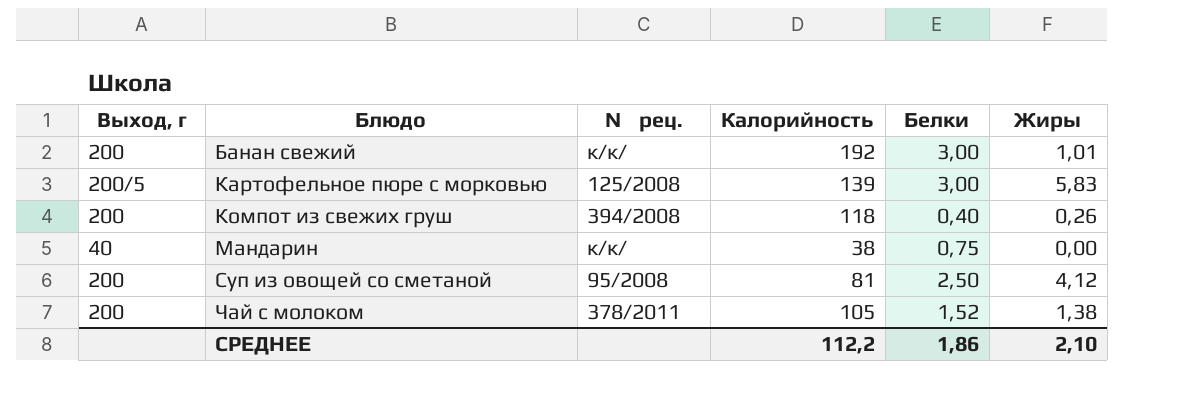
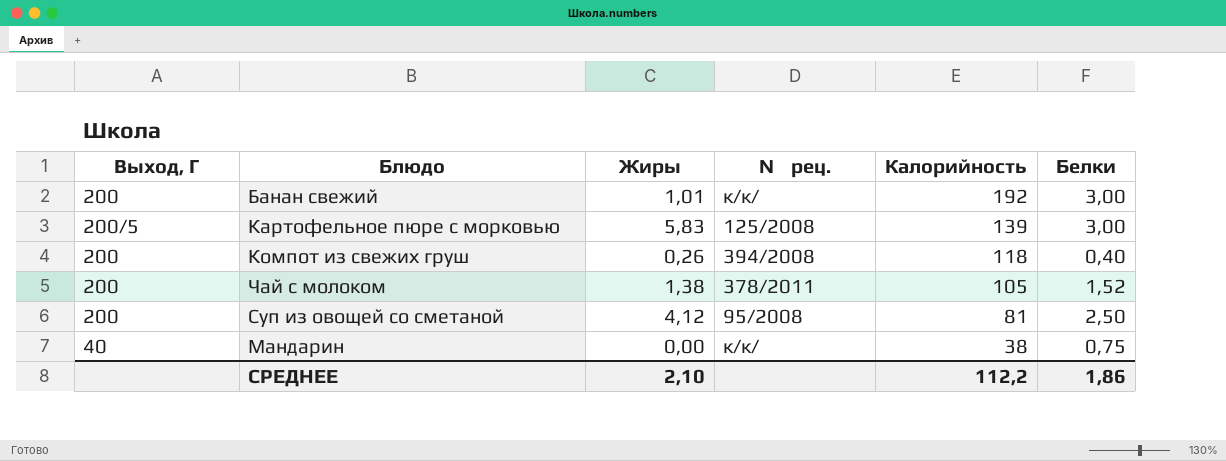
row order: Блюдо ascending -> Калорийность descending
column name: Выход, г -> Выход, Г
column Жиры | position: 6 -> 3

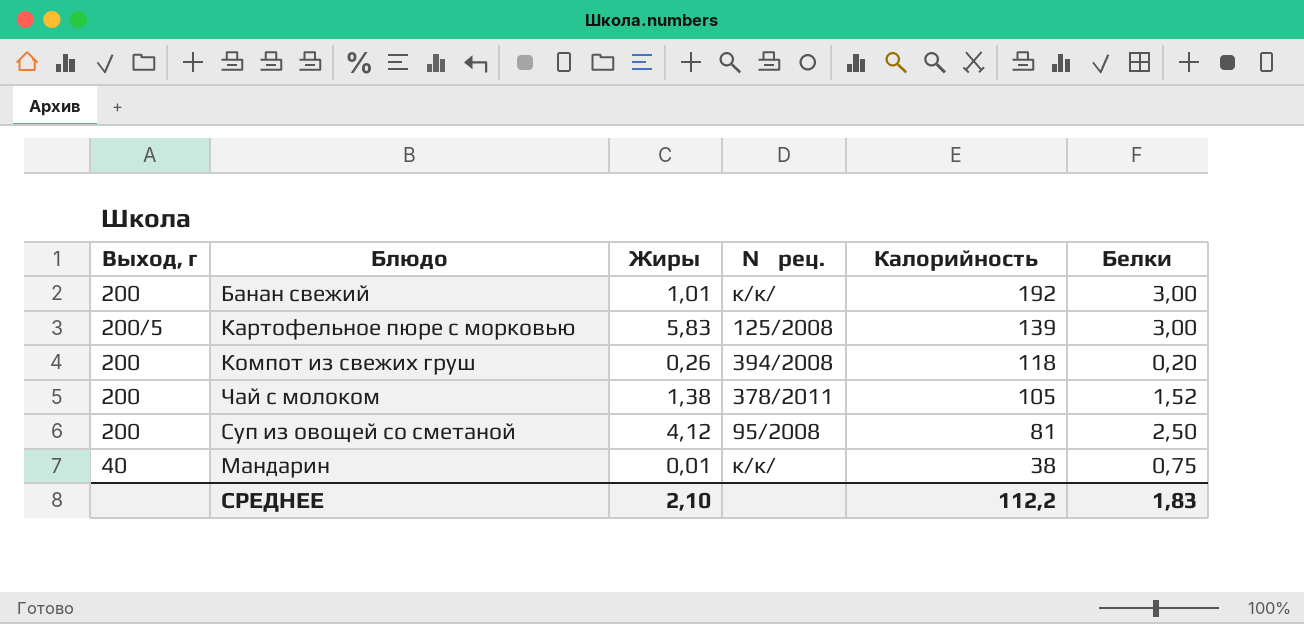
column name: Выход, Г -> Выход, г
Компот из свежих груш | Белки: 0,40 -> 0,20
Мандарин | Жиры: 0,00 -> 0,01
СРЕДНЕЕ | Белки: 1,86 -> 1,83

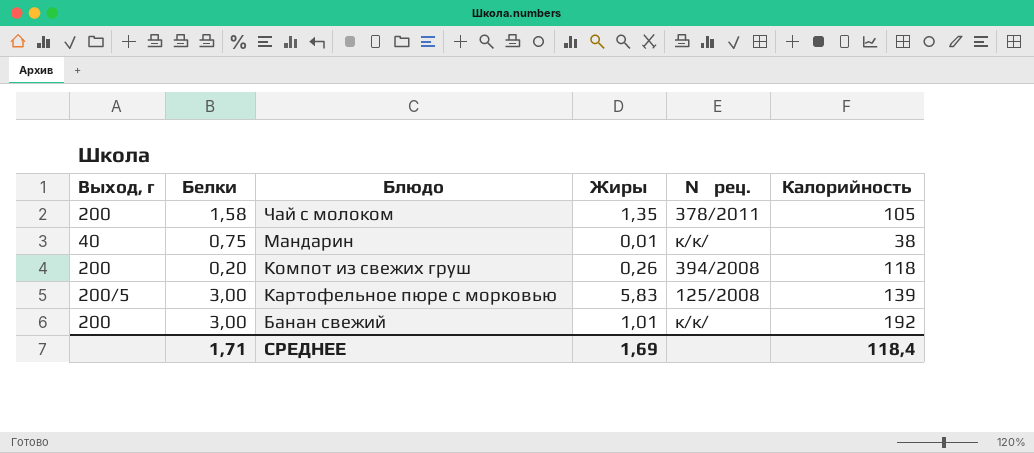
row order: Калорийность descending -> Блюдо descending
column Белки | position: 6 -> 2
row Суп из овощей со сметаной: 200 | 4,12 | 95/2008 | 81 | 2,50 -> none
Чай с молоком | Белки: 1,52 -> 1,58
Чай с молоком | Жиры: 1,38 -> 1,35
СРЕДНЕЕ | Белки: 1,83 -> 1,71
СРЕДНЕЕ | Жиры: 2,10 -> 1,69
СРЕДНЕЕ | Калорийность: 112,2 -> 118,4

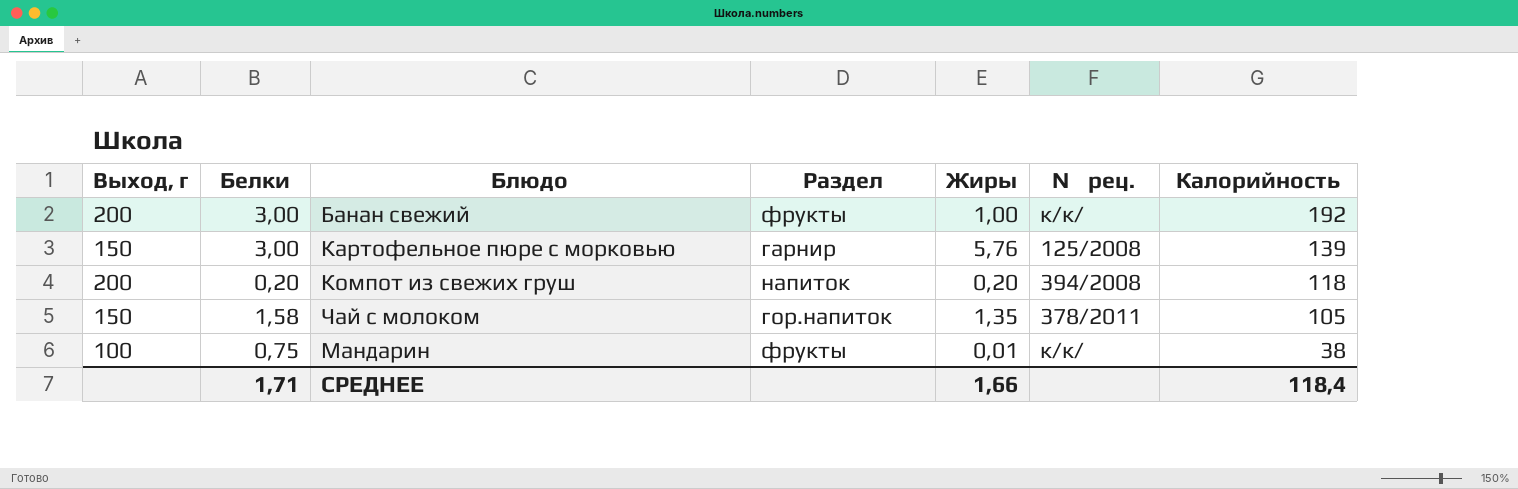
row order: Блюдо descending -> Калорийность descending
column Раздел | position: none -> 4
Банан свежий | Жиры: 1,01 -> 1,00
Картофельное пюре с морковью | Выход, г: 200/5 -> 150
Картофельное пюре с морковью | Жиры: 5,83 -> 5,76
Компот из свежих груш | Жиры: 0,26 -> 0,20
Чай с молоком | Выход, г: 200 -> 150
Мандарин | Выход, г: 40 -> 100
СРЕДНЕЕ | Жиры: 1,69 -> 1,66

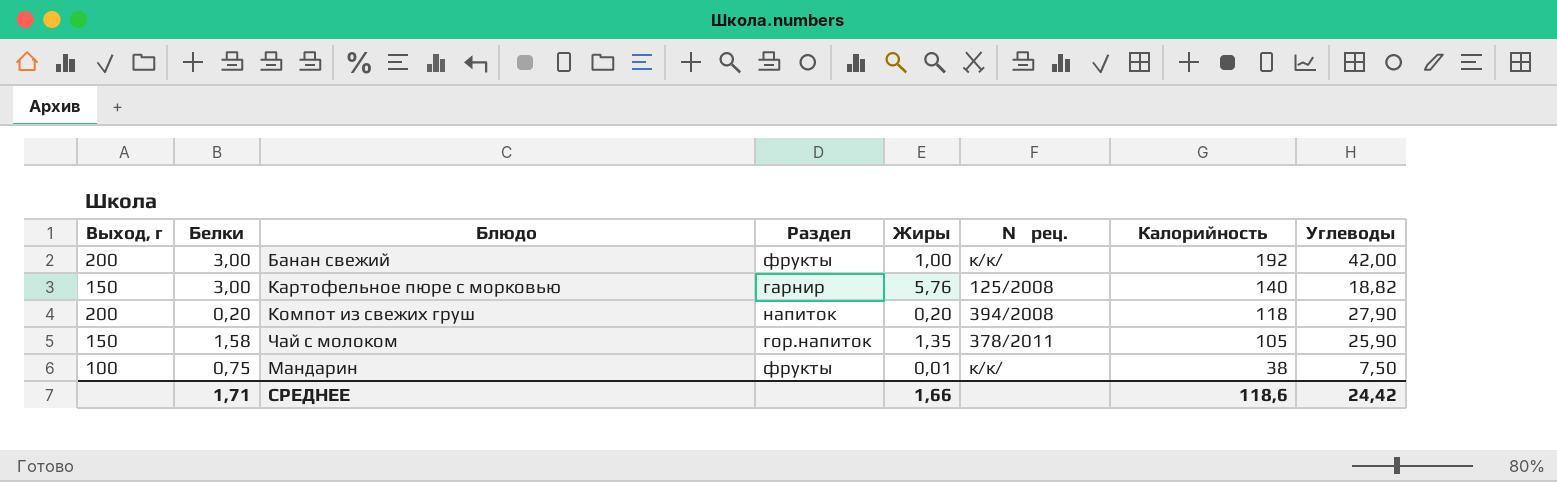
column Углеводы | position: none -> 8
Картофельное пюре с морковью | Калорийность: 139 -> 140
СРЕДНЕЕ | Калорийность: 118,4 -> 118,6

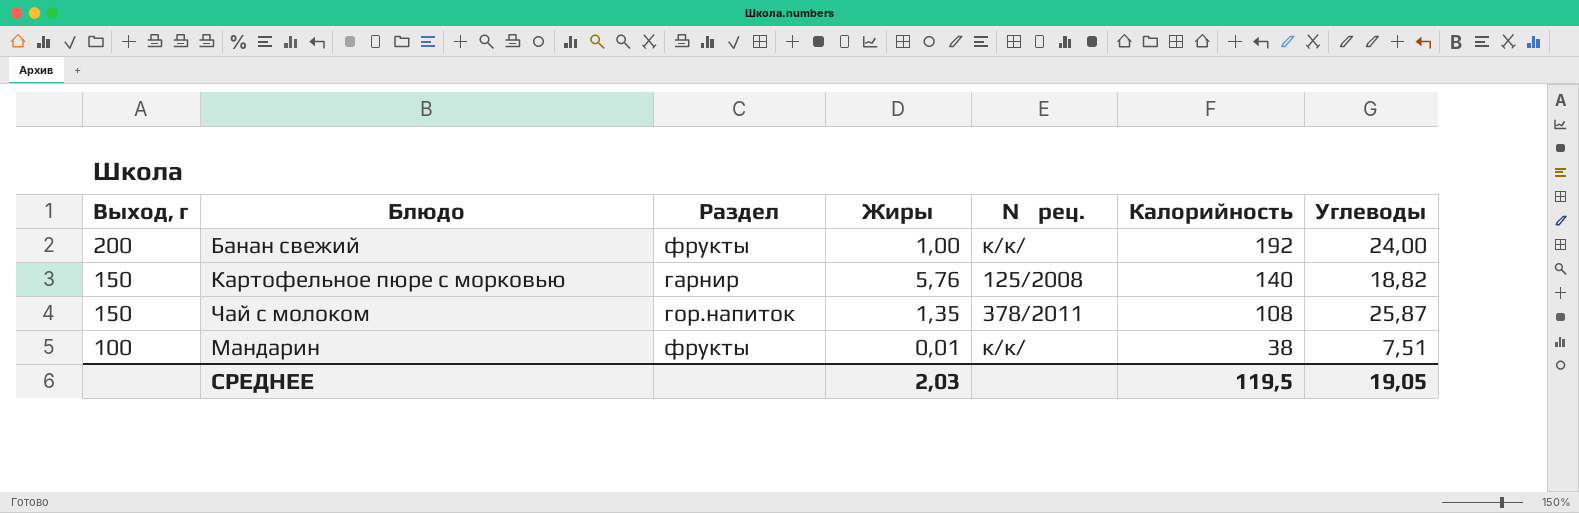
column Белки | position: 2 -> none
row Компот из свежих груш: 200 | 0,20 | напиток | 0,20 | 394/2008 | 118 | 27,90 -> none
Банан свежий | Углеводы: 42,00 -> 24,00
Чай с молоком | Калорийность: 105 -> 108
Чай с молоком | Углеводы: 25,90 -> 25,87
Мандарин | Углеводы: 7,50 -> 7,51
СРЕДНЕЕ | Жиры: 1,66 -> 2,03
СРЕДНЕЕ | Калорийность: 118,6 -> 119,5
СРЕДНЕЕ | Углеводы: 24,42 -> 19,05

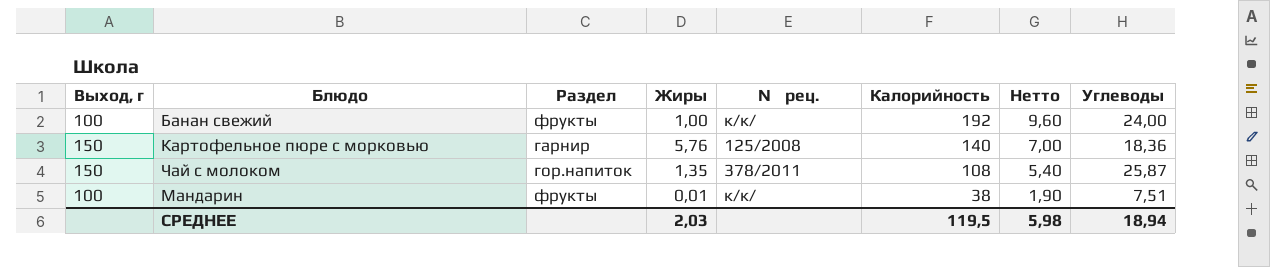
column Нетто | formula: none -> [Калорийность] * 0,05
Банан свежий | Выход, г: 200 -> 100
Картофельное пюре с морковью | Углеводы: 18,82 -> 18,36
СРЕДНЕЕ | Углеводы: 19,05 -> 18,94

